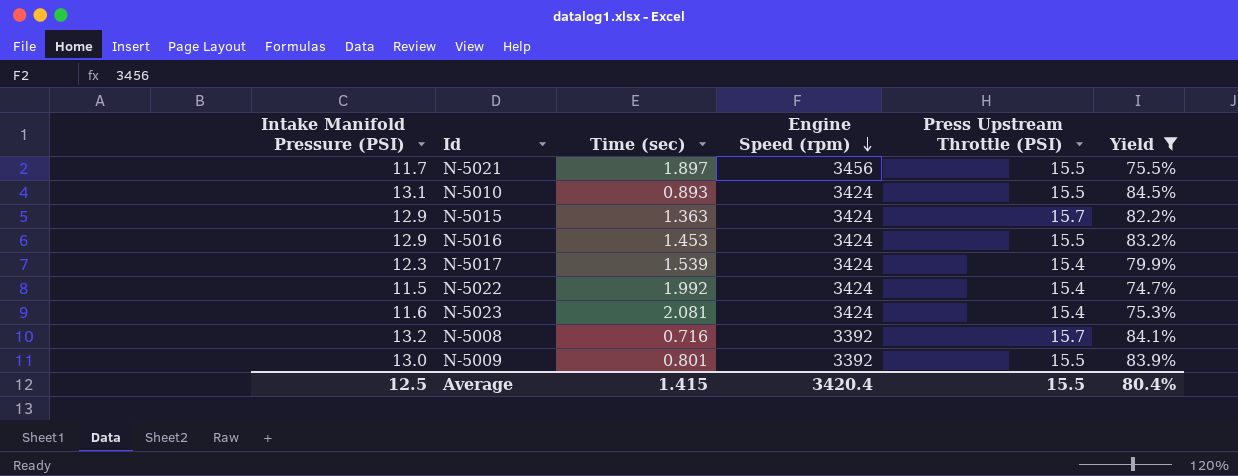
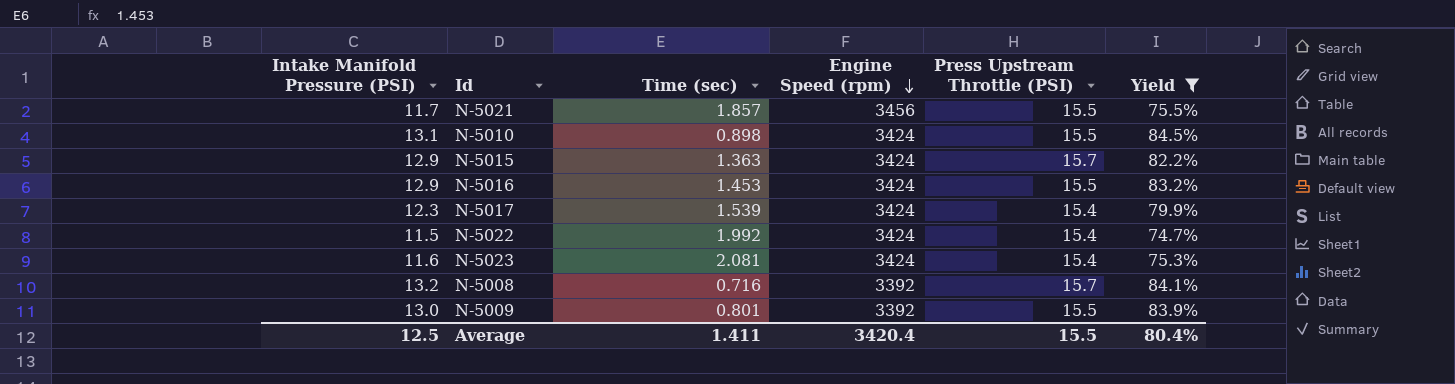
N-5021 | Time (sec): 1.897 -> 1.857
N-5010 | Time (sec): 0.893 -> 0.898
Average | Time (sec): 1.415 -> 1.411

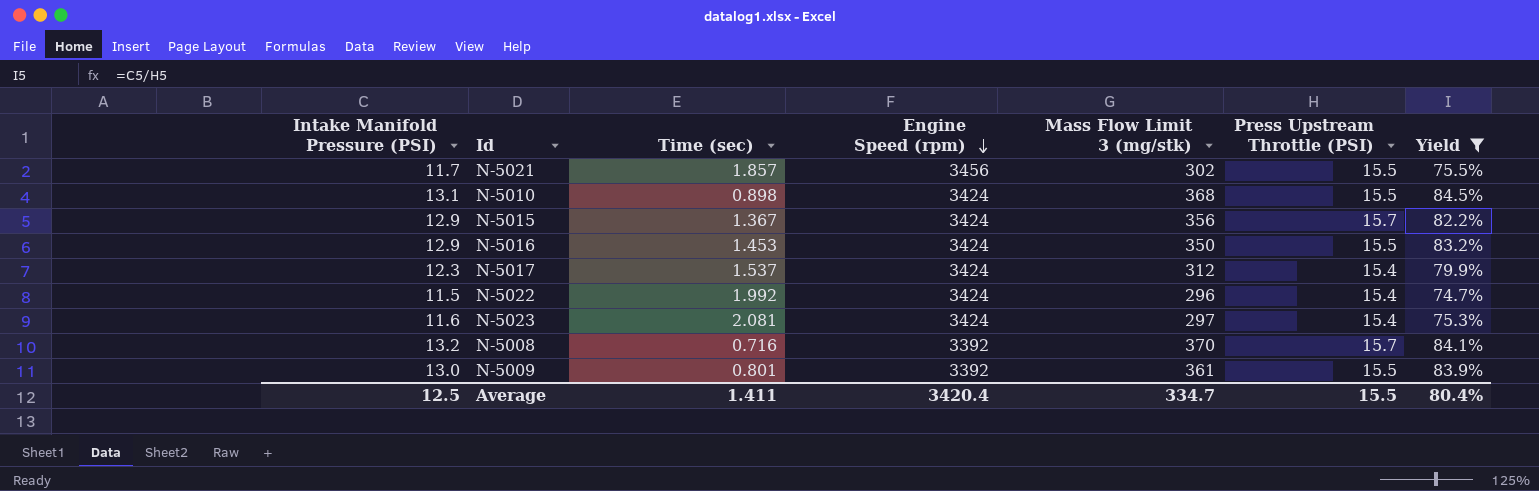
column Mass Flow Limit 3 (mg/stk) | position: none -> 5
N-5015 | Time (sec): 1.363 -> 1.367
N-5017 | Time (sec): 1.539 -> 1.537

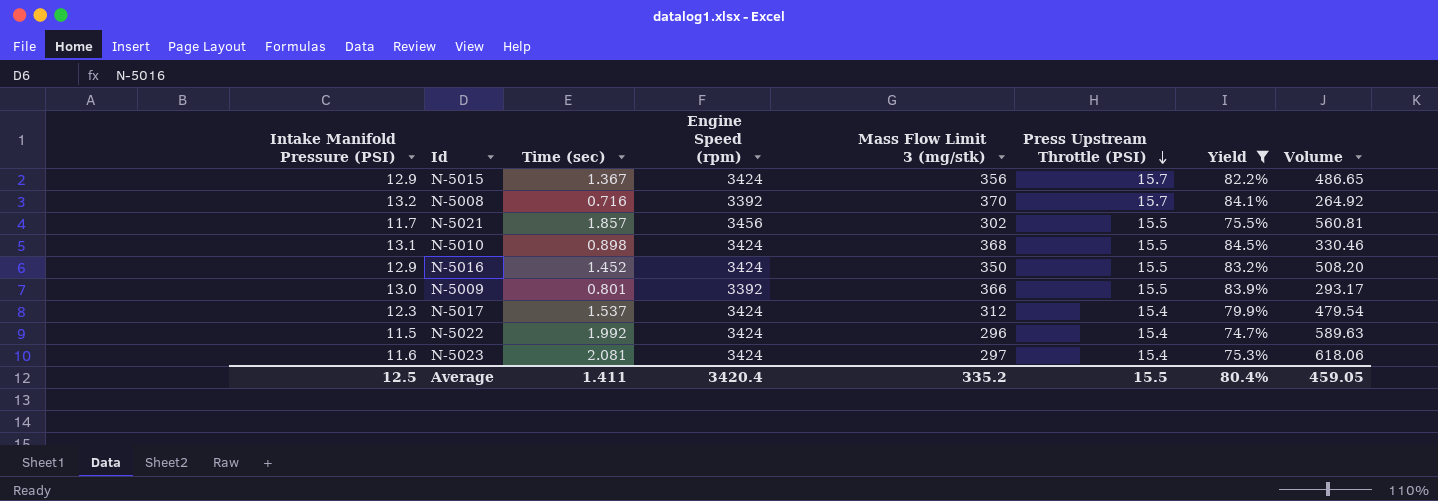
row order: Engine Speed (rpm) descending -> Press Upstream Throttle (PSI) descending
column Volume | formula: none -> [Time (sec)] * [Mass Flow Limit 3 (mg/stk)]
N-5016 | Time (sec): 1.453 -> 1.452
N-5009 | Mass Flow Limit 3 (mg/stk): 361 -> 366
Average | Mass Flow Limit 3 (mg/stk): 334.7 -> 335.2

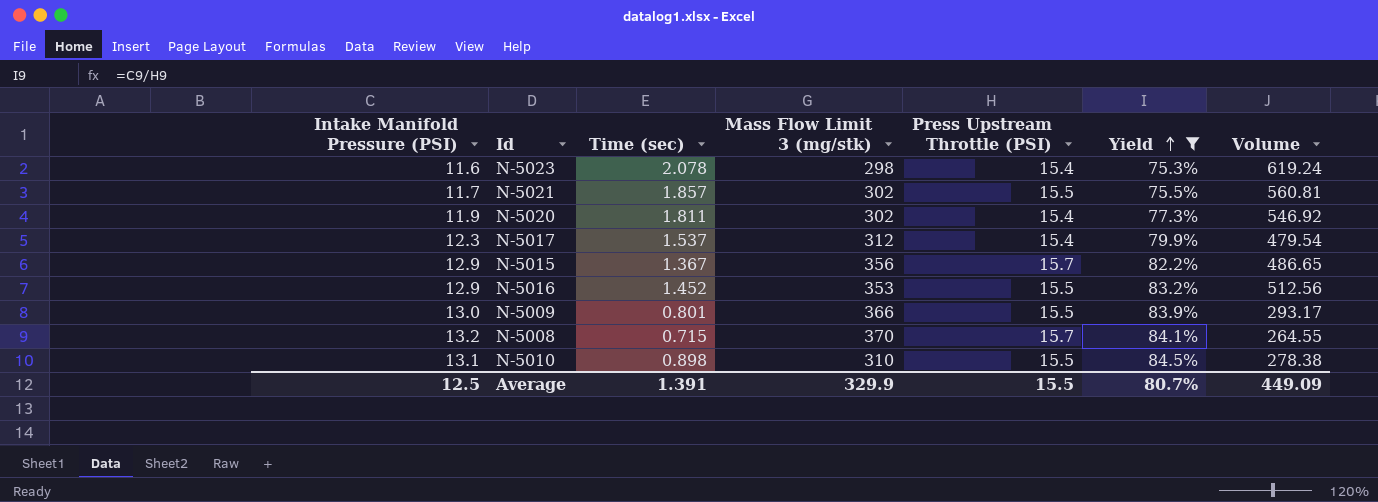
row order: Press Upstream Throttle (PSI) descending -> Yield ascending
column Engine Speed (rpm) | position: 4 -> none
row N-5022: 11.5 | 1.992 | 3424 | 296 | 15.4 | 74.7% | 589.63 -> none
N-5023 | Time (sec): 2.081 -> 2.078
N-5023 | Mass Flow Limit 3 (mg/stk): 297 -> 298
N-5023 | Volume: 618.06 -> 619.24
row N-5020: none -> 11.9 | 1.811 | 302 | 15.4 | 77.3% | 546.92
N-5016 | Mass Flow Limit 3 (mg/stk): 350 -> 353
N-5016 | Volume: 508.20 -> 512.56
N-5008 | Time (sec): 0.716 -> 0.715
N-5008 | Volume: 264.92 -> 264.55
N-5010 | Mass Flow Limit 3 (mg/stk): 368 -> 310
N-5010 | Volume: 330.46 -> 278.38
Average | Time (sec): 1.411 -> 1.391
Average | Mass Flow Limit 3 (mg/stk): 335.2 -> 329.9
Average | Yield: 80.4% -> 80.7%
Average | Volume: 459.05 -> 449.09

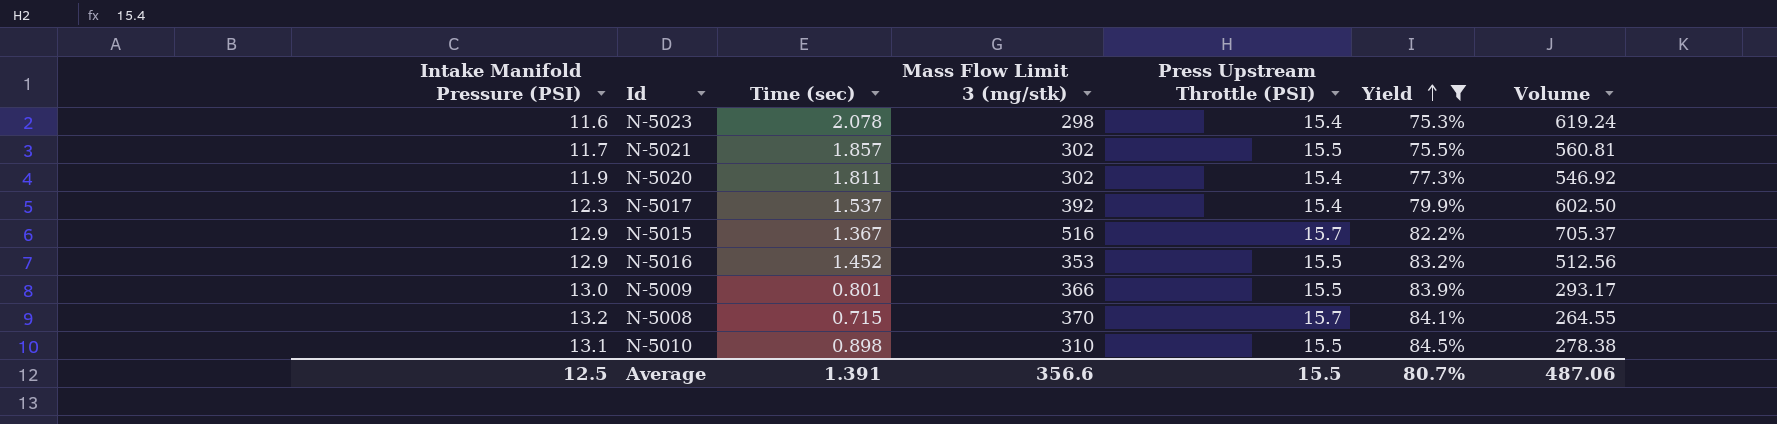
N-5017 | Mass Flow Limit 3 (mg/stk): 312 -> 392
N-5017 | Volume: 479.54 -> 602.50
N-5015 | Mass Flow Limit 3 (mg/stk): 356 -> 516
N-5015 | Volume: 486.65 -> 705.37
Average | Mass Flow Limit 3 (mg/stk): 329.9 -> 356.6
Average | Volume: 449.09 -> 487.06

